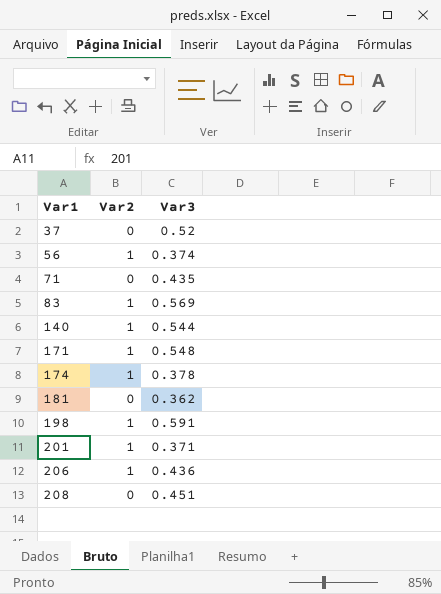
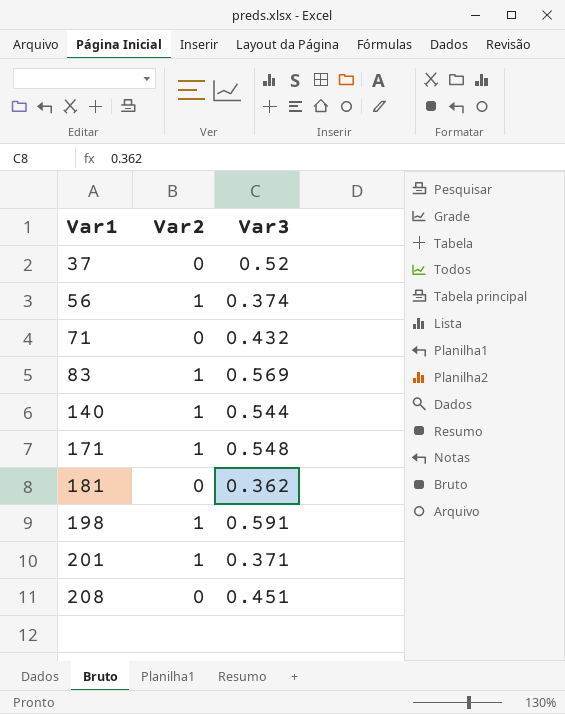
row 174: 1 | 0.378 -> none
row 206: 1 | 0.436 -> none
71 | Var3: 0.435 -> 0.432

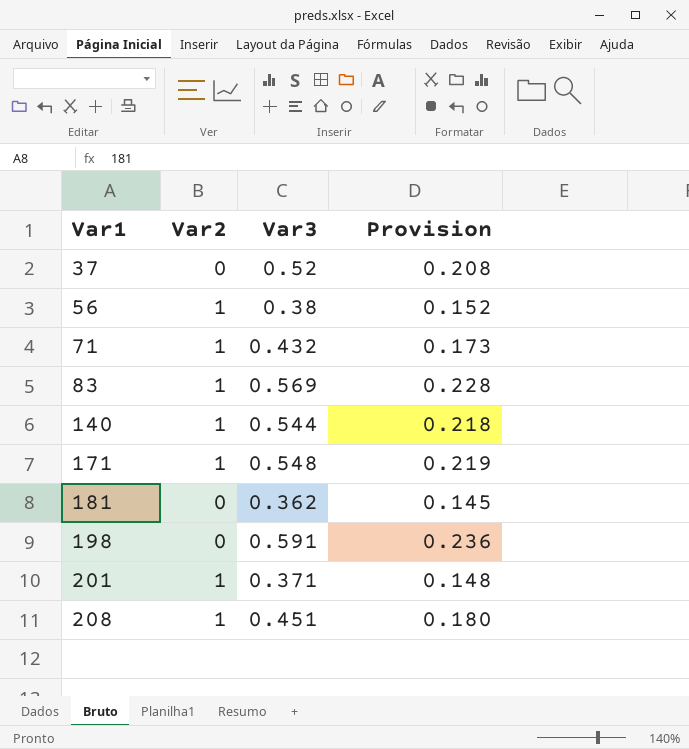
column Provision | formula: none -> [Var3] * 0.4
56 | Var3: 0.374 -> 0.38
71 | Var2: 0 -> 1
198 | Var2: 1 -> 0
208 | Var2: 0 -> 1

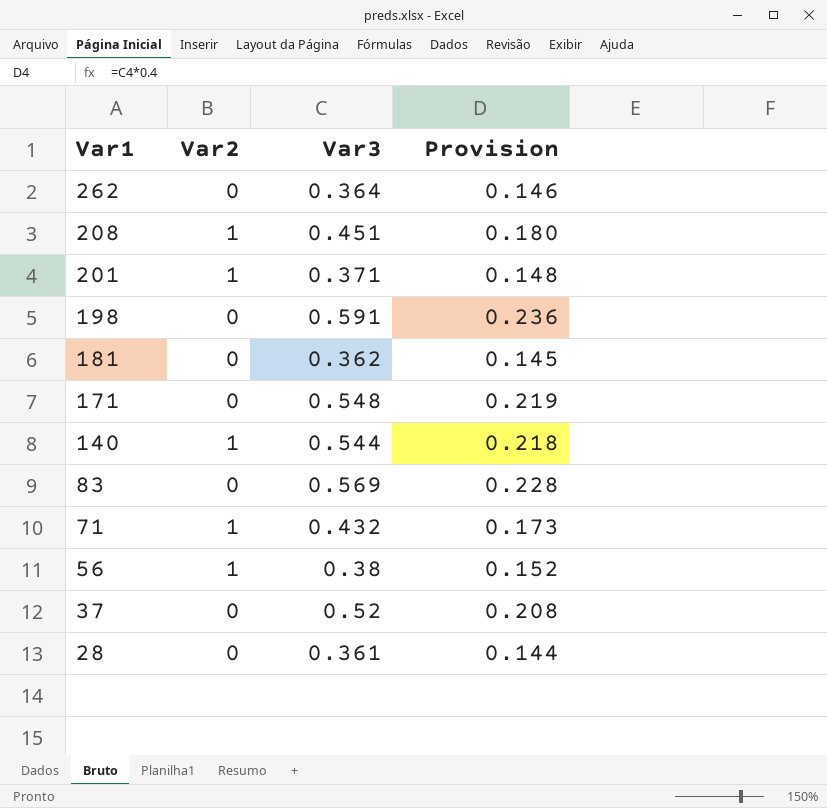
row order: Var1 ascending -> Var1 descending
row 262: none -> 0 | 0.364 | 0.146
171 | Var2: 1 -> 0
83 | Var2: 1 -> 0
row 28: none -> 0 | 0.361 | 0.144

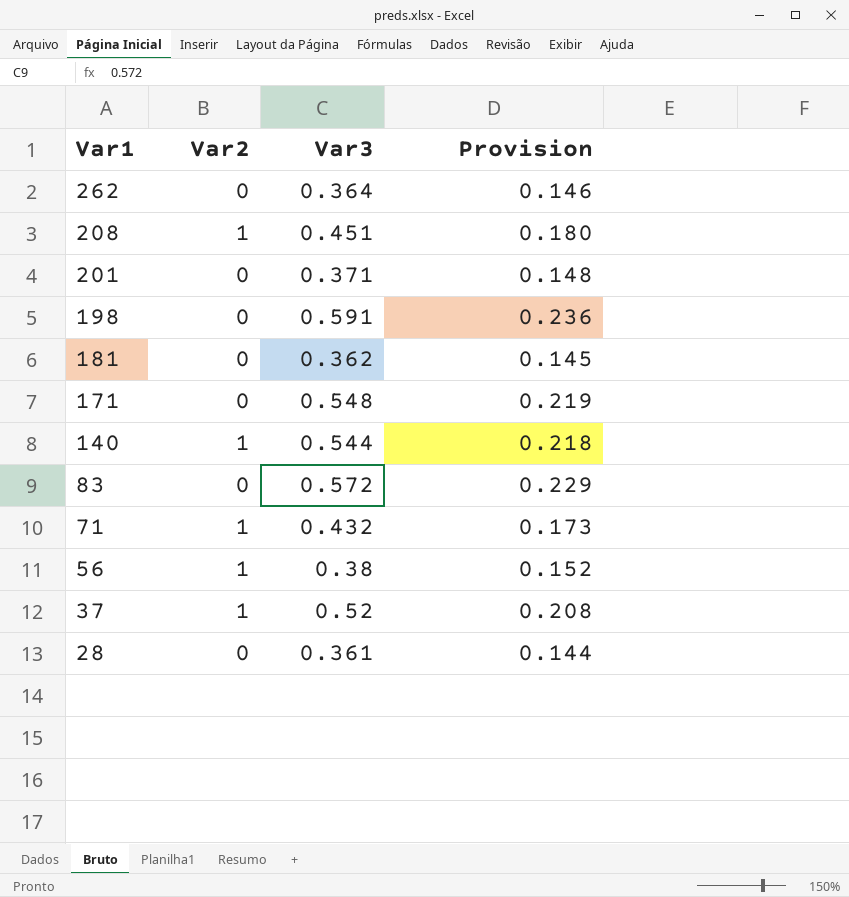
201 | Var2: 1 -> 0
83 | Var3: 0.569 -> 0.572
83 | Provision: 0.228 -> 0.229
37 | Var2: 0 -> 1

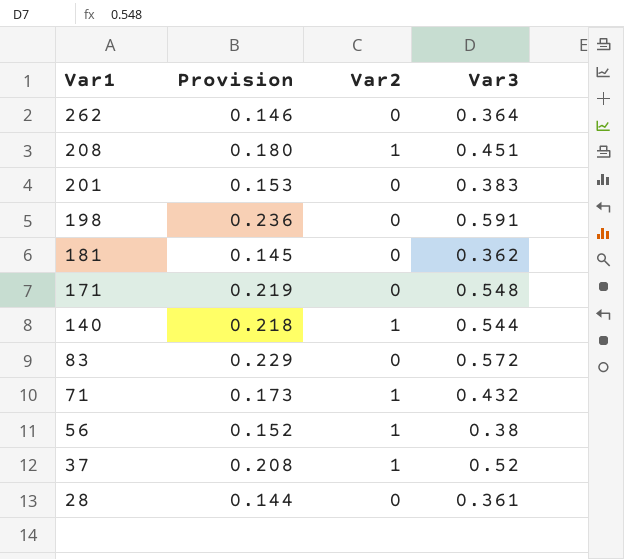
column Provision | position: 4 -> 2
201 | Provision: 0.148 -> 0.153
201 | Var3: 0.371 -> 0.383

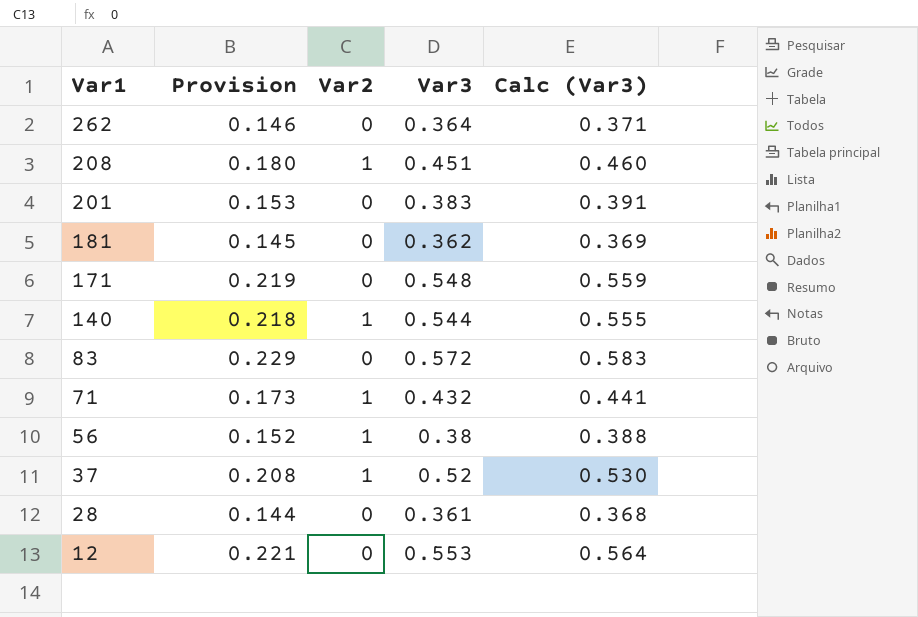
column Calc (Var3) | formula: none -> [Var3] * 1.02
row 198: 0.236 | 0 | 0.591 -> none
row 12: none -> 0.221 | 0 | 0.553 | 0.564

